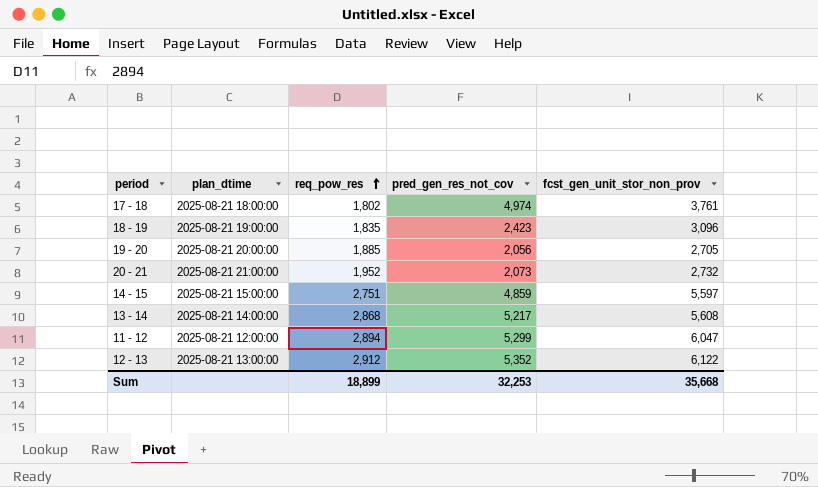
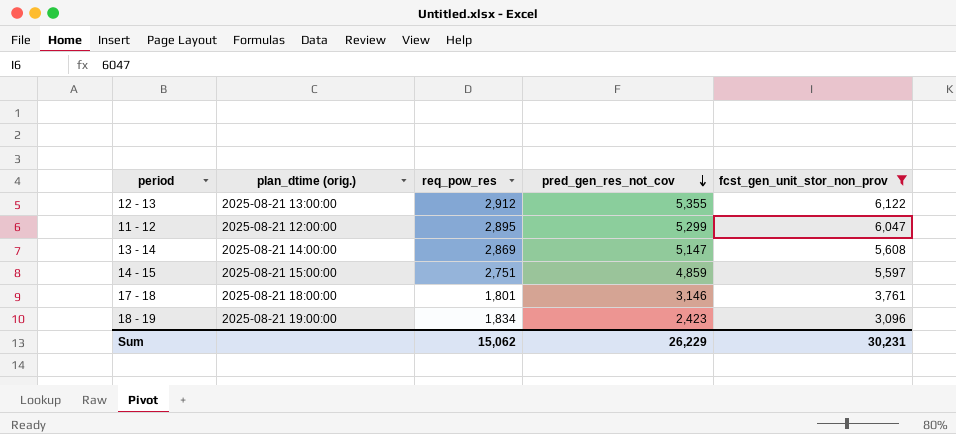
filter: none -> fcst_gen_unit_stor_non_prov >= 3,096
row order: req_pow_res ascending -> pred_gen_res_not_cov descending
column name: plan_dtime -> plan_dtime (orig.)
12 - 13 | pred_gen_res_not_cov: 5,352 -> 5,355
11 - 12 | req_pow_res: 2,894 -> 2,895
13 - 14 | req_pow_res: 2,868 -> 2,869
13 - 14 | pred_gen_res_not_cov: 5,217 -> 5,147
17 - 18 | req_pow_res: 1,802 -> 1,801
17 - 18 | pred_gen_res_not_cov: 4,974 -> 3,146
18 - 19 | req_pow_res: 1,835 -> 1,834
Sum | req_pow_res: 18,899 -> 15,062
Sum | pred_gen_res_not_cov: 32,253 -> 26,229
Sum | fcst_gen_unit_stor_non_prov: 35,668 -> 30,231

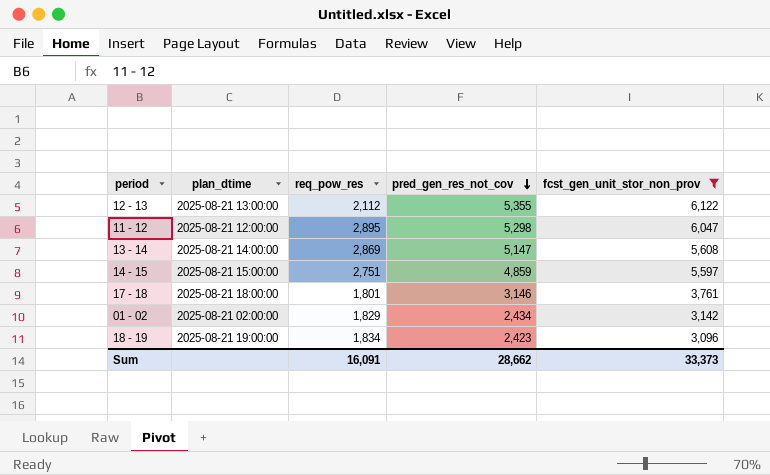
column name: plan_dtime (orig.) -> plan_dtime
12 - 13 | req_pow_res: 2,912 -> 2,112
11 - 12 | pred_gen_res_not_cov: 5,299 -> 5,298
row 01 - 02: none -> 2025-08-21 02:00:00 | 1,829 | 2,434 | 3,142
Sum | req_pow_res: 15,062 -> 16,091
Sum | pred_gen_res_not_cov: 26,229 -> 28,662
Sum | fcst_gen_unit_stor_non_prov: 30,231 -> 33,373

